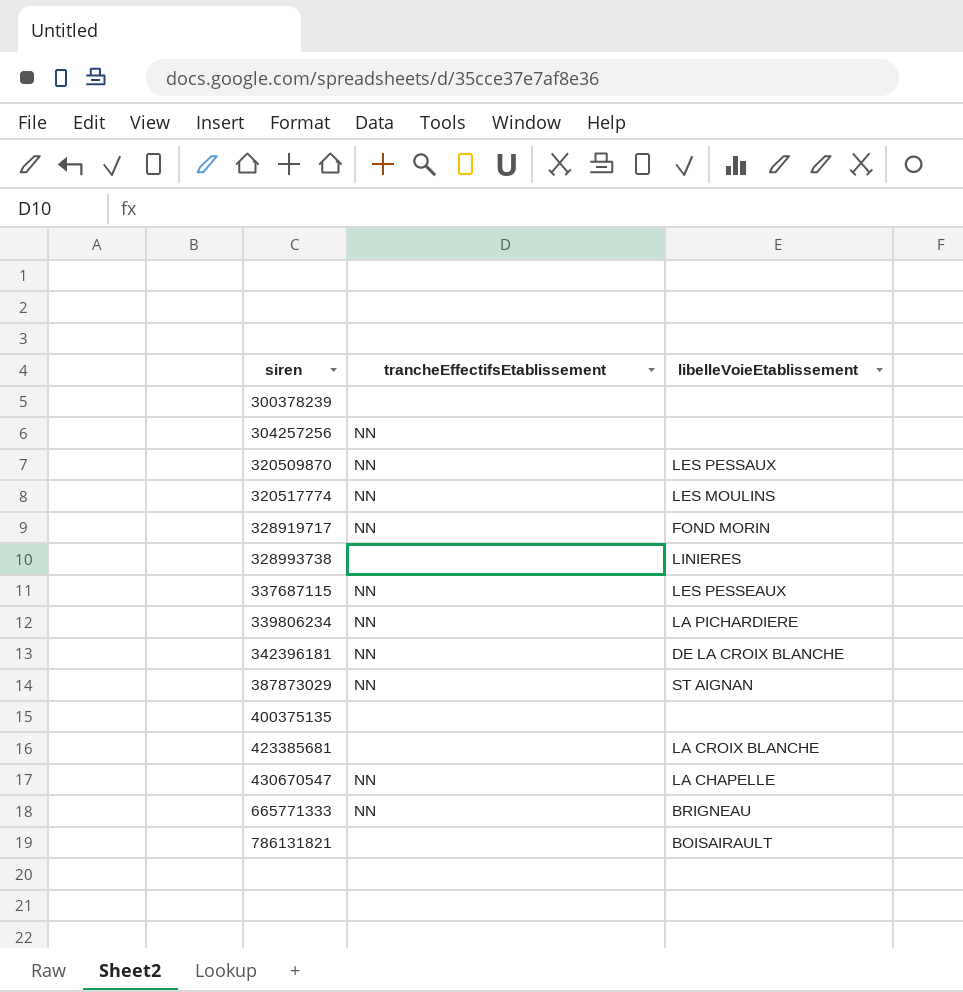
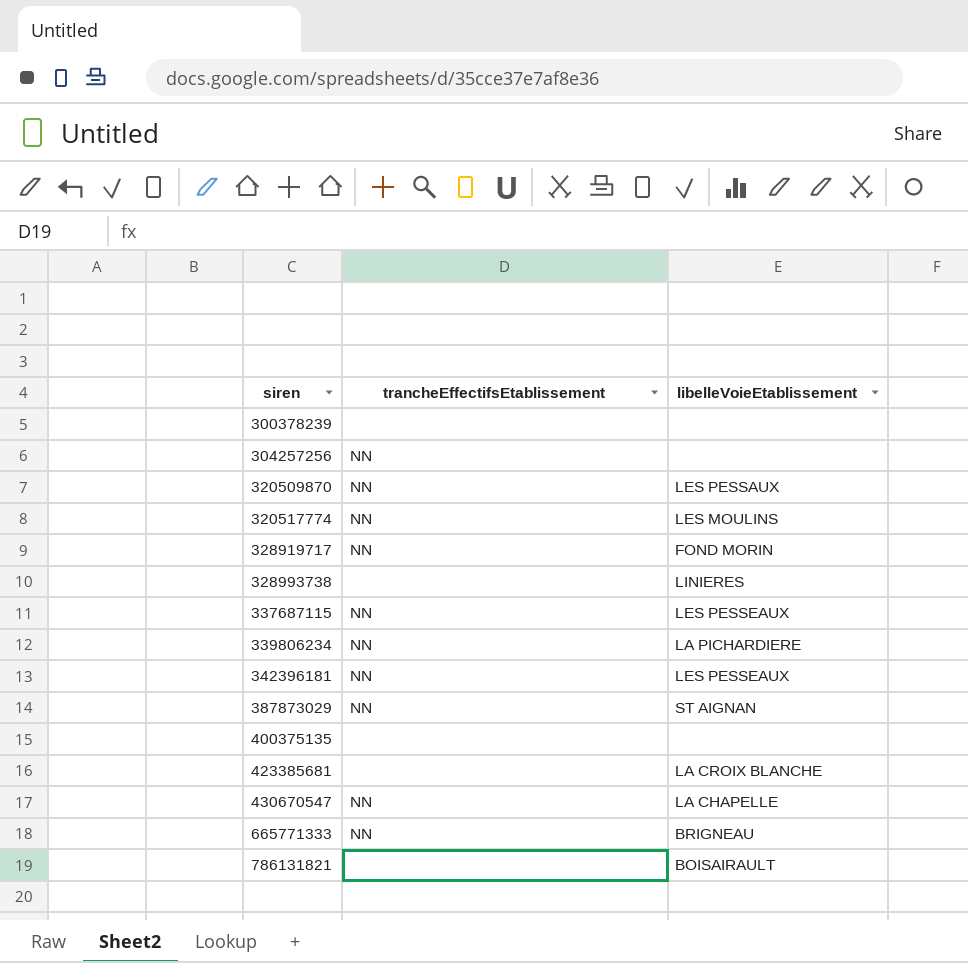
342396181 | libelleVoieEtablissement: DE LA CROIX BLANCHE -> LES PESSEAUX

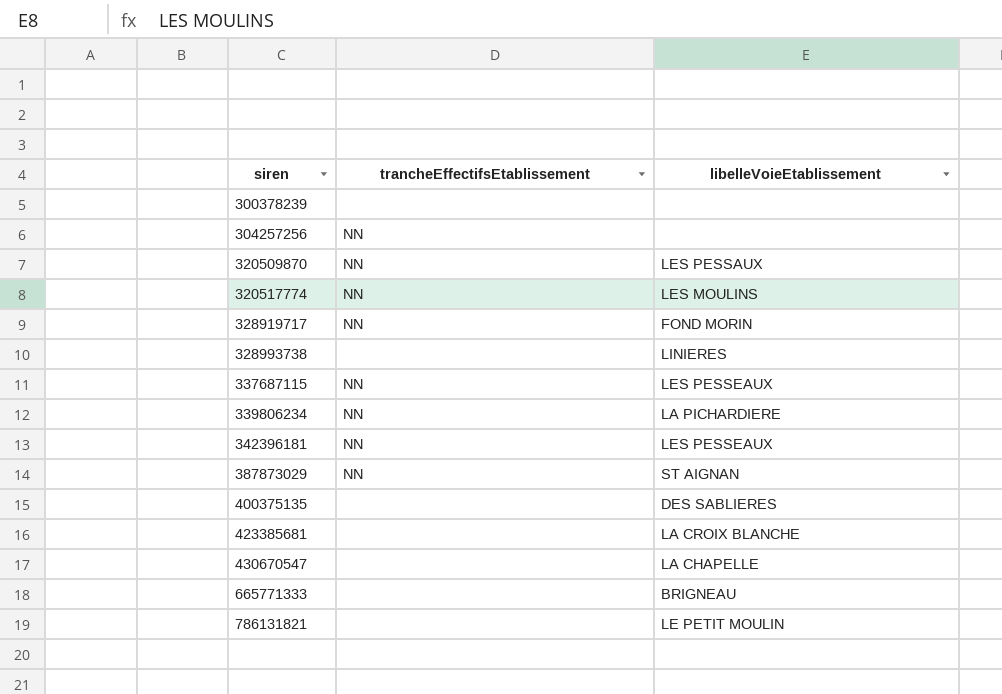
400375135 | libelleVoieEtablissement: none -> DES SABLIERES
430670547 | trancheEffectifsEtablissement: NN -> none
665771333 | trancheEffectifsEtablissement: NN -> none
786131821 | libelleVoieEtablissement: BOISAIRAULT -> LE PETIT MOULIN

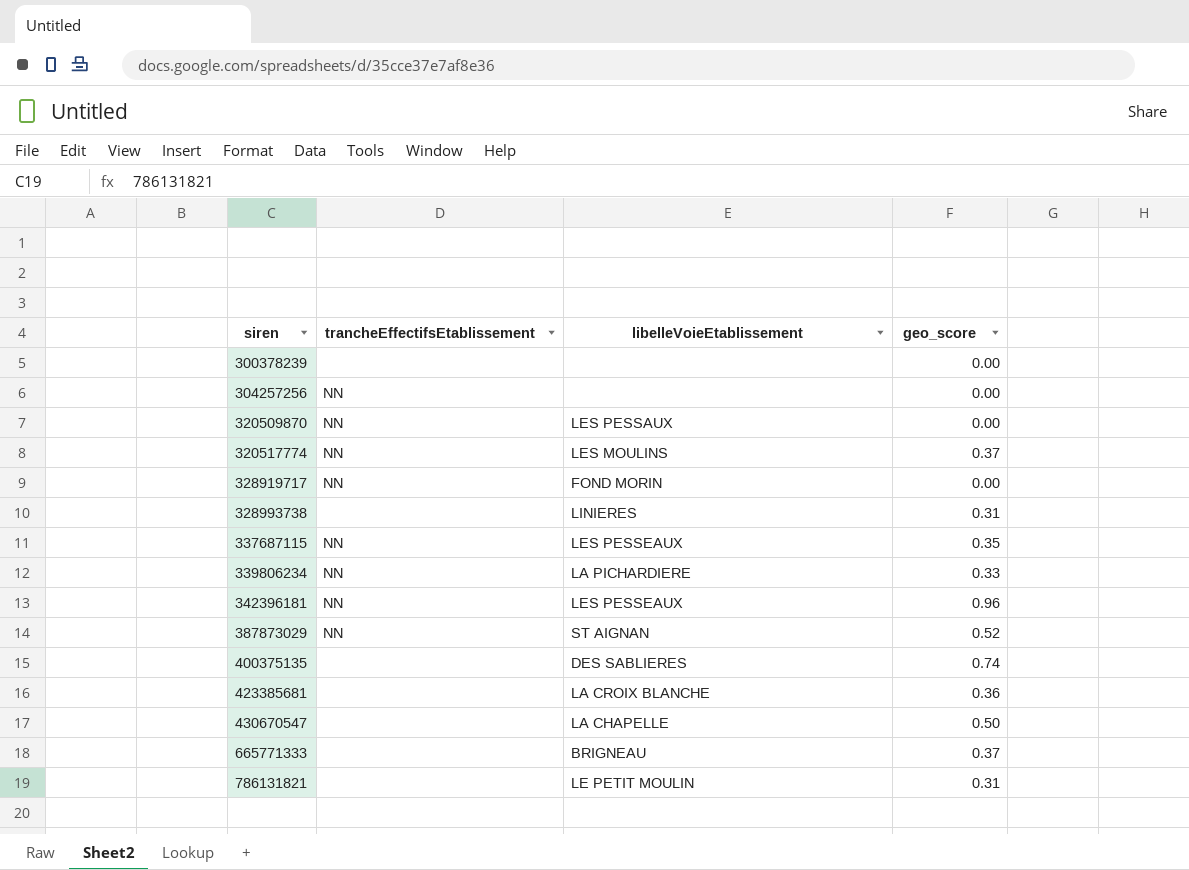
column geo_score | position: none -> 4

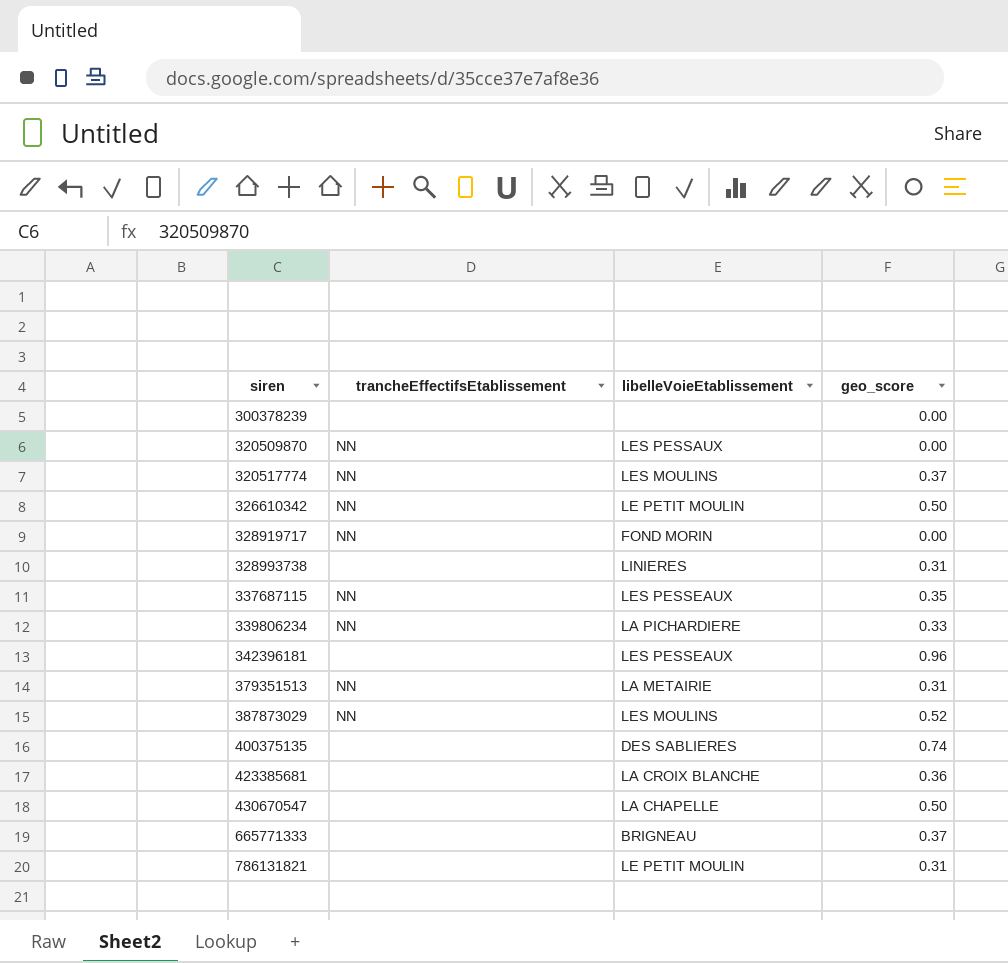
row 304257256: NN | none | 0.00 -> none
row 326610342: none -> NN | LE PETIT MOULIN | 0.50
342396181 | trancheEffectifsEtablissement: NN -> none
row 379351513: none -> NN | LA METAIRIE | 0.31
387873029 | libelleVoieEtablissement: ST AIGNAN -> LES MOULINS

